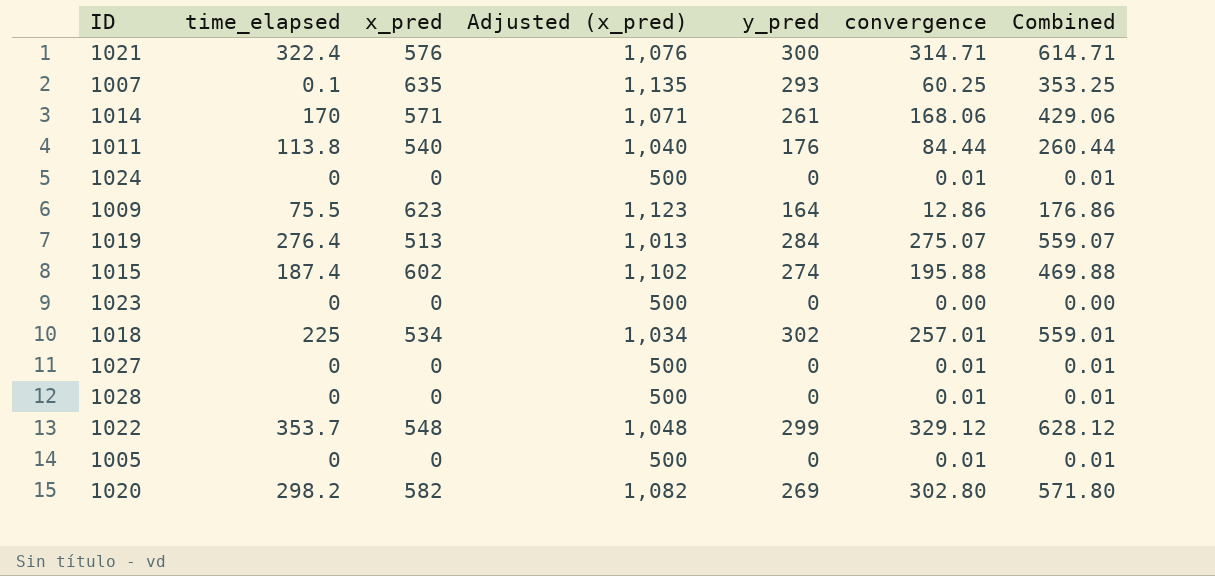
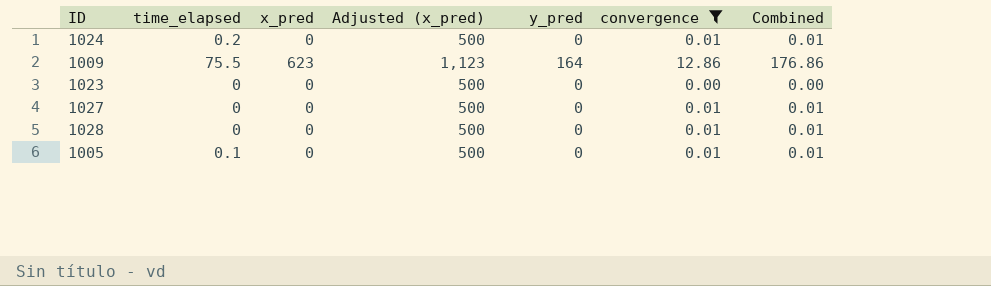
filter: none -> convergence <= 12.86
1024 | time_elapsed: 0 -> 0.2
1005 | time_elapsed: 0 -> 0.1

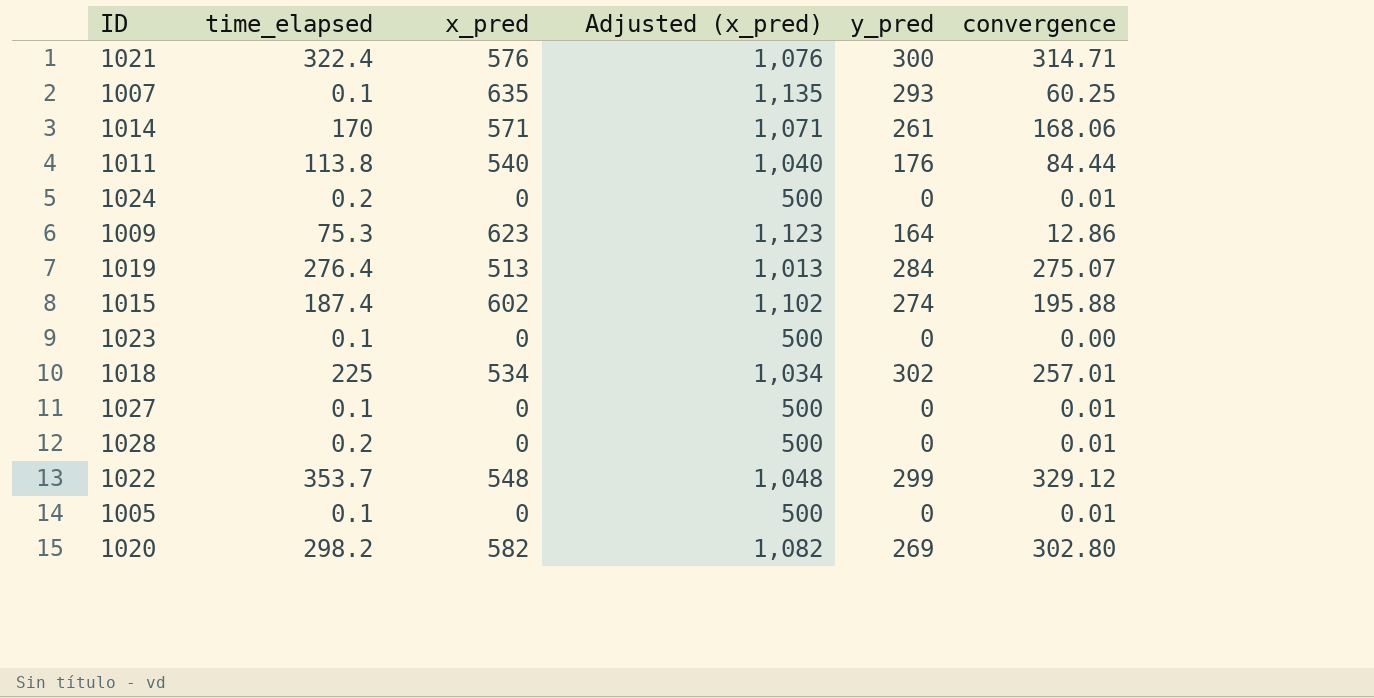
filter: convergence <= 12.86 -> none
column Combined | formula: [y_pred] + [convergence] -> none
1009 | time_elapsed: 75.5 -> 75.3
1023 | time_elapsed: 0 -> 0.1
1027 | time_elapsed: 0 -> 0.1
1028 | time_elapsed: 0 -> 0.2

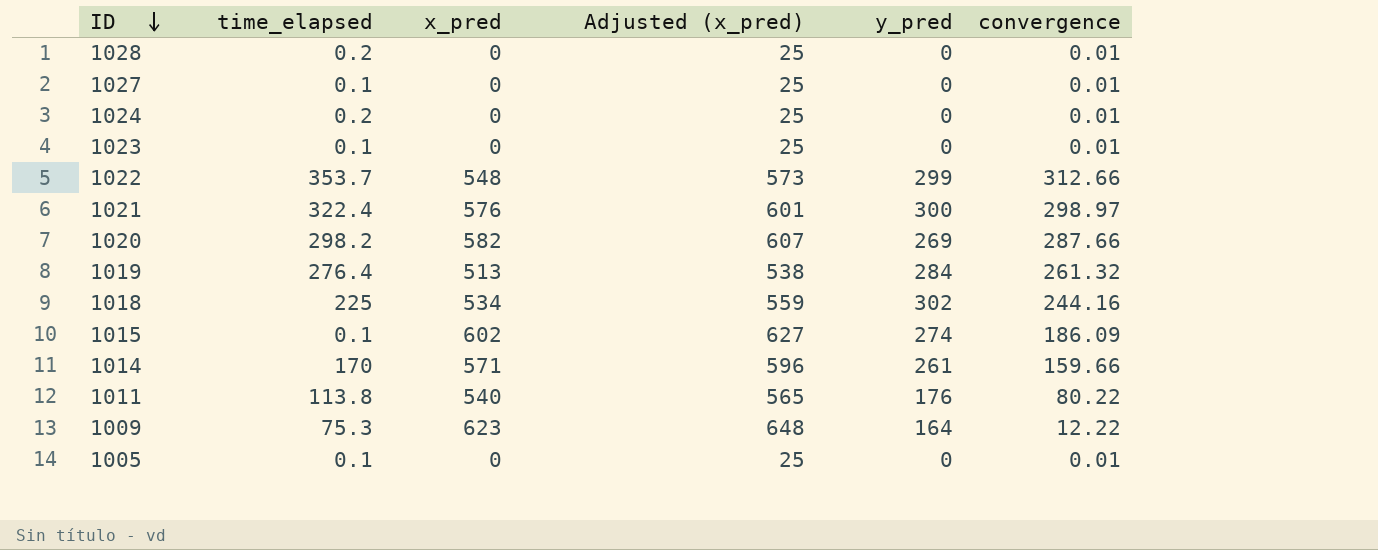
row order: none -> ID descending
column Adjusted (x_pred) | formula: [x_pred] + 500 -> [x_pred] + 25
row 1007: 0.1 | 635 | 1,135 | 293 | 60.25 -> none
1023 | convergence: 0.00 -> 0.01
1022 | convergence: 329.12 -> 312.66
1021 | convergence: 314.71 -> 298.97
1020 | convergence: 302.80 -> 287.66
1019 | convergence: 275.07 -> 261.32
1018 | convergence: 257.01 -> 244.16
1015 | time_elapsed: 187.4 -> 0.1
1015 | convergence: 195.88 -> 186.09
1014 | convergence: 168.06 -> 159.66
1011 | convergence: 84.44 -> 80.22
1009 | convergence: 12.86 -> 12.22

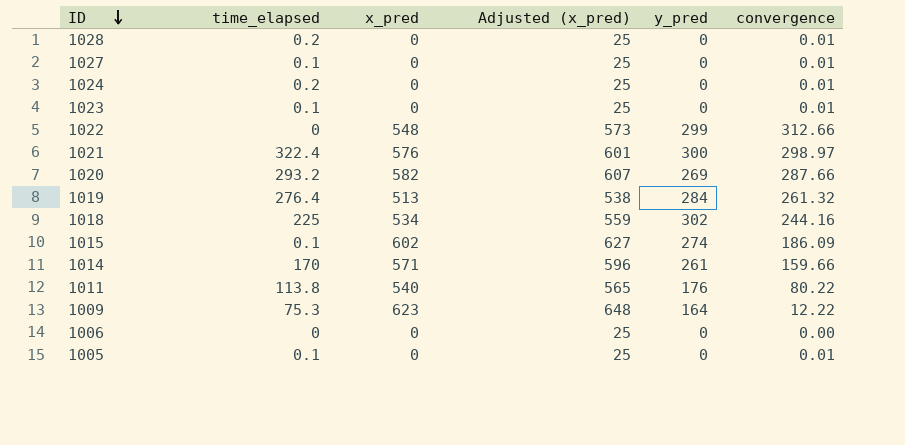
1022 | time_elapsed: 353.7 -> 0
1020 | time_elapsed: 298.2 -> 293.2
row 1006: none -> 0 | 0 | 25 | 0 | 0.00

